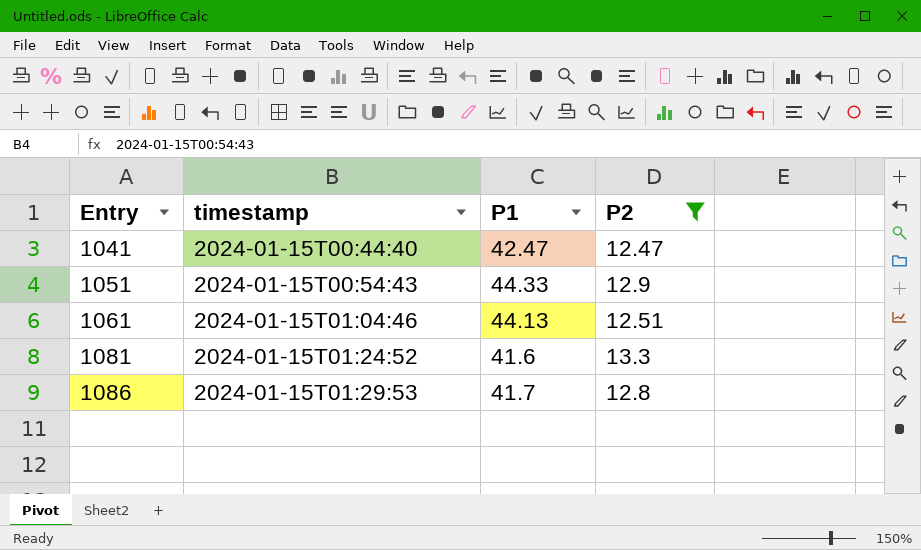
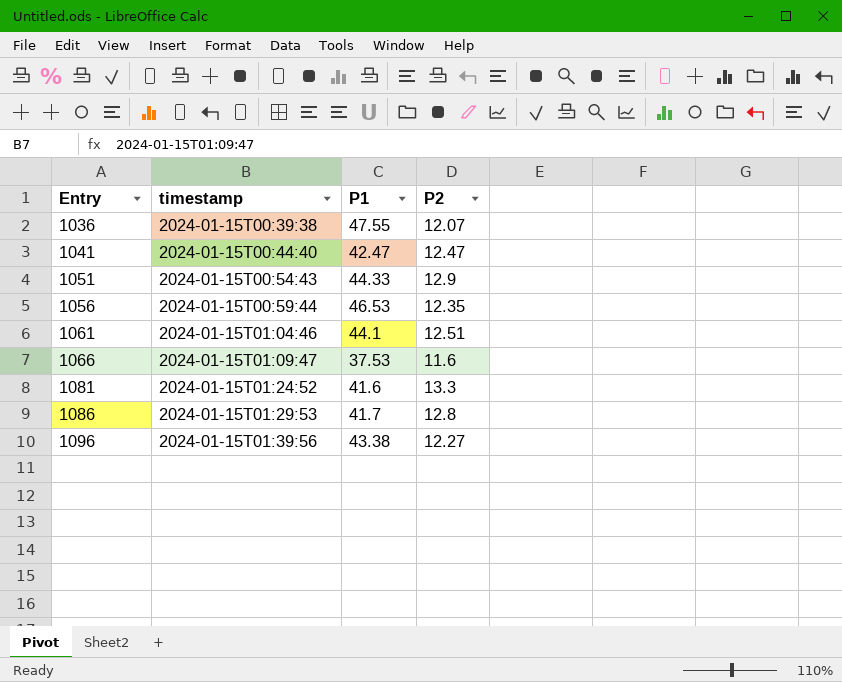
filter: P2 >= 12.47 -> none
1061 | P1: 44.13 -> 44.1

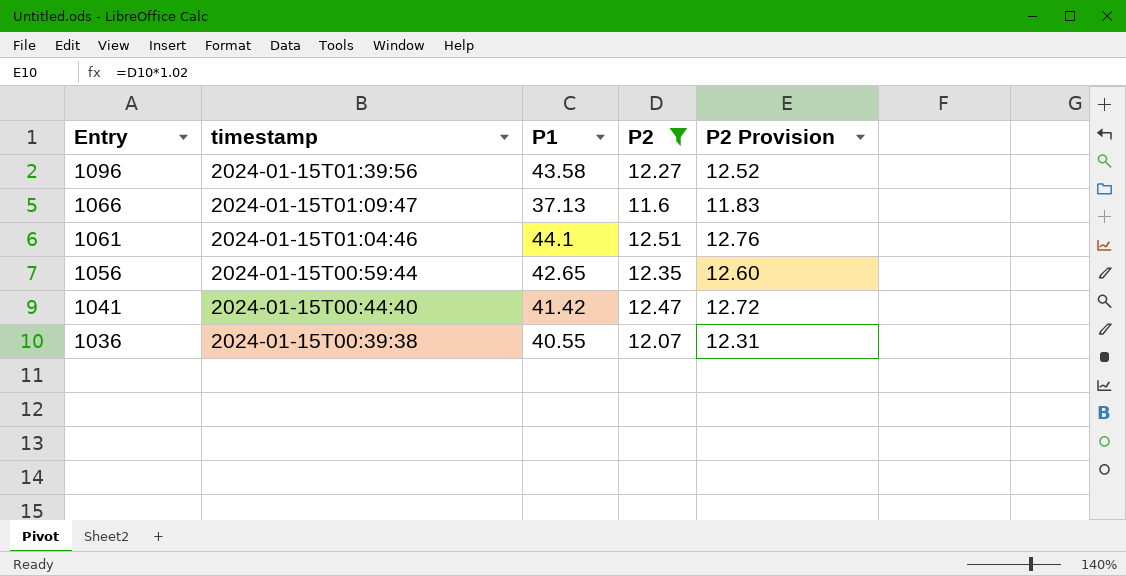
filter: none -> P2 <= 12.51
row order: Entry ascending -> Entry descending
column P2 Provision | formula: none -> [P2] * 1.02
1096 | P1: 43.38 -> 43.58
1066 | P1: 37.53 -> 37.13
1056 | P1: 46.53 -> 42.65
1041 | P1: 42.47 -> 41.42
1036 | P1: 47.55 -> 40.55

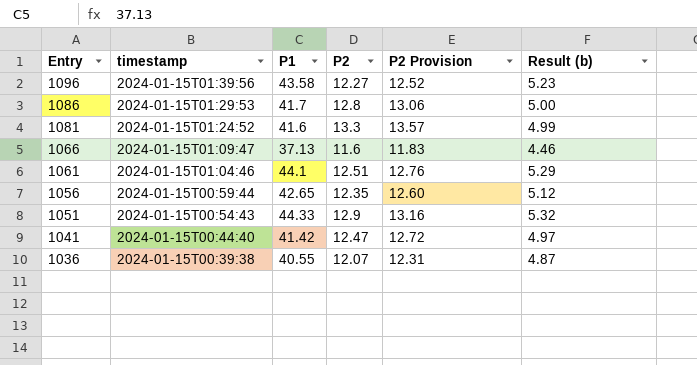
filter: P2 <= 12.51 -> none
column Result (b) | formula: none -> [P1] * 0.12

